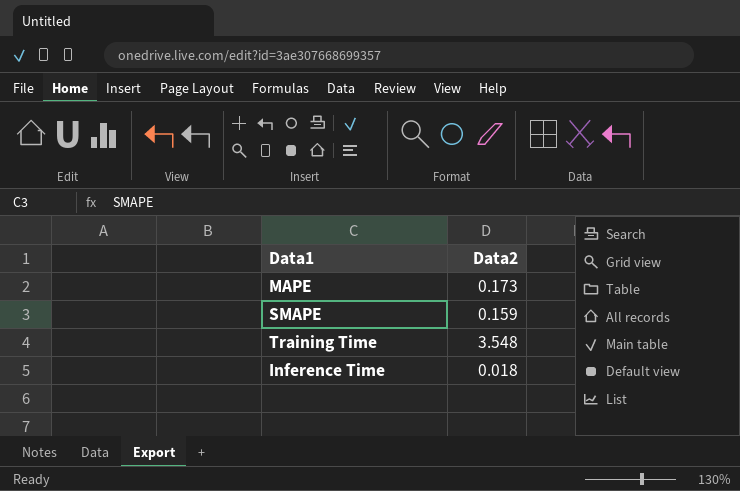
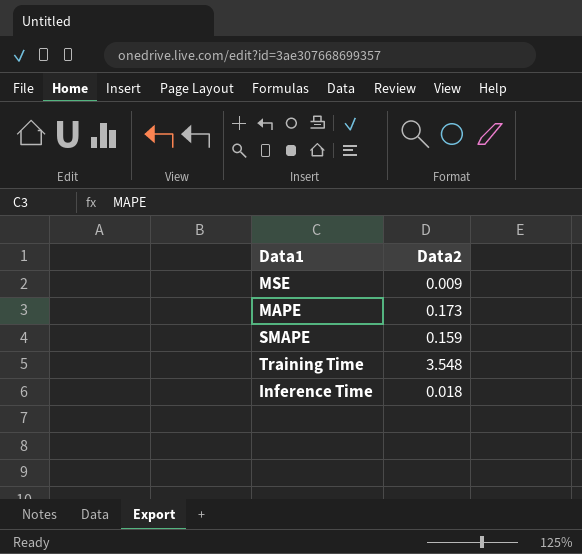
row MSE: none -> 0.009

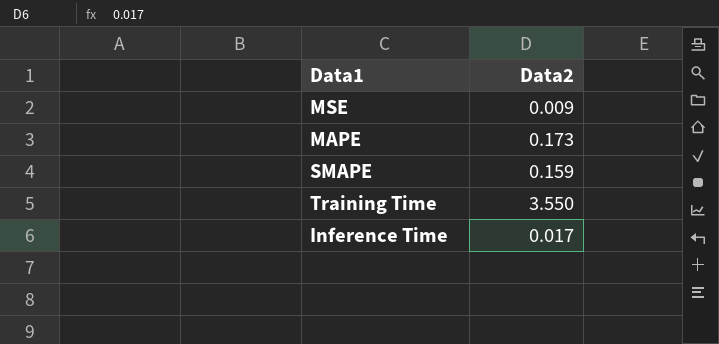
Training Time | Data2: 3.548 -> 3.550
Inference Time | Data2: 0.018 -> 0.017

